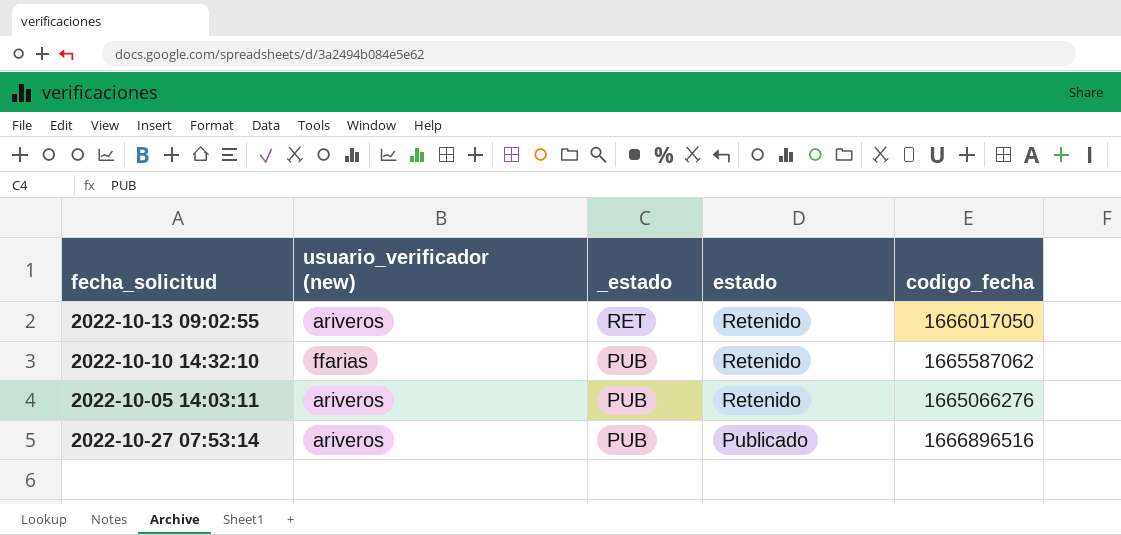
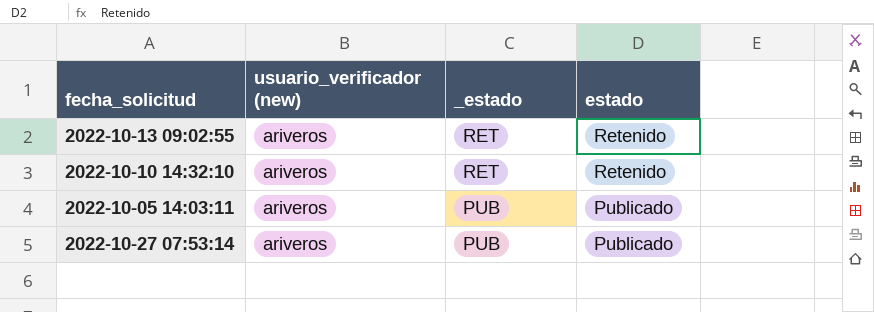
column codigo_fecha | position: 5 -> none
2022-10-10 14:32:10 | usuario_verificador (new): ffarias -> ariveros
2022-10-10 14:32:10 | _estado: PUB -> RET
2022-10-05 14:03:11 | estado: Retenido -> Publicado

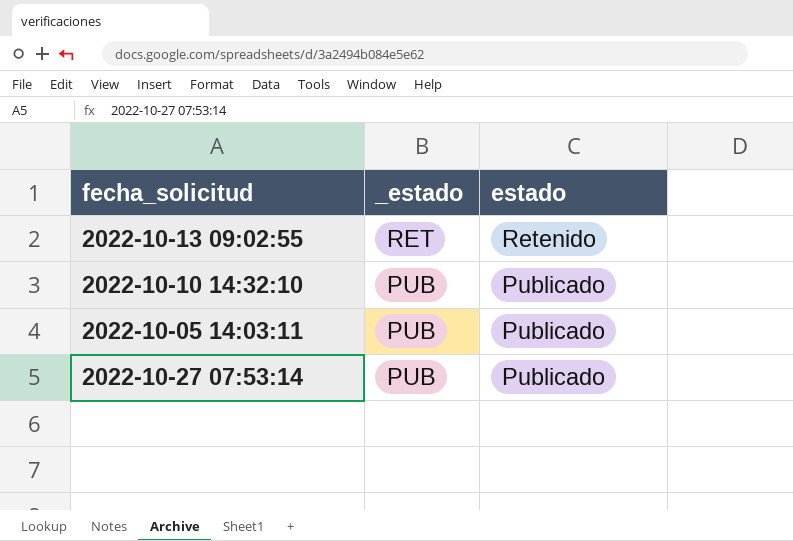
column usuario_verificador (new) | position: 2 -> none
2022-10-10 14:32:10 | _estado: RET -> PUB
2022-10-10 14:32:10 | estado: Retenido -> Publicado

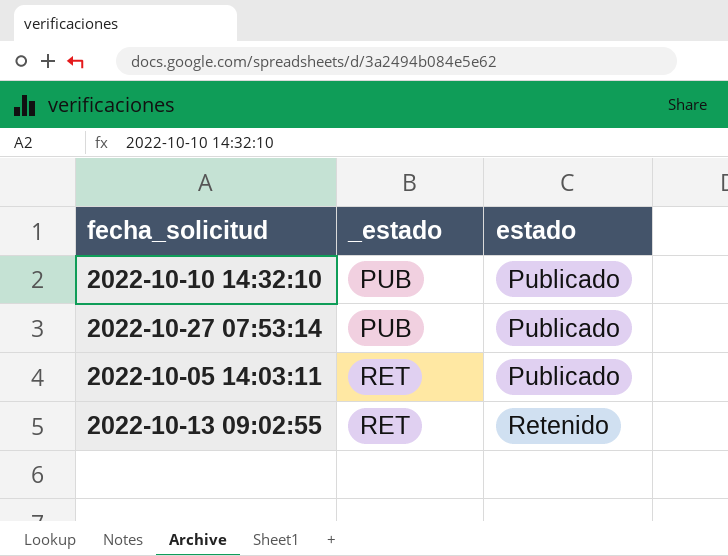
row order: _estado descending -> _estado ascending
2022-10-05 14:03:11 | _estado: PUB -> RET

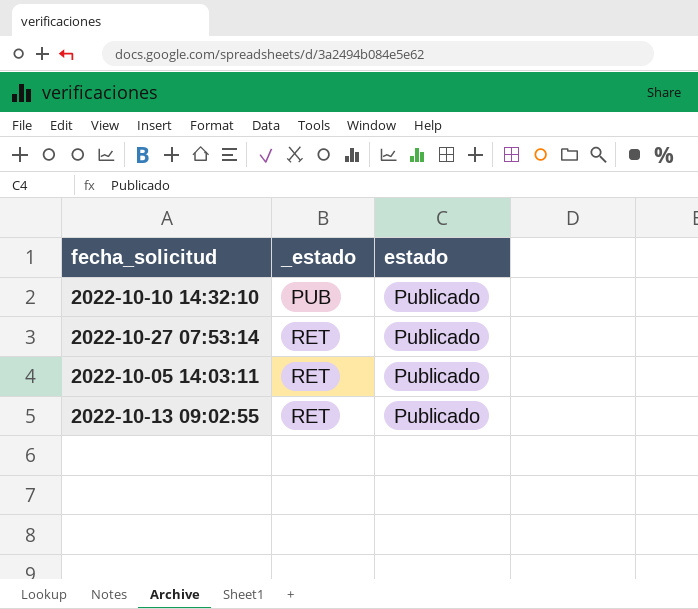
2022-10-27 07:53:14 | _estado: PUB -> RET
2022-10-13 09:02:55 | estado: Retenido -> Publicado

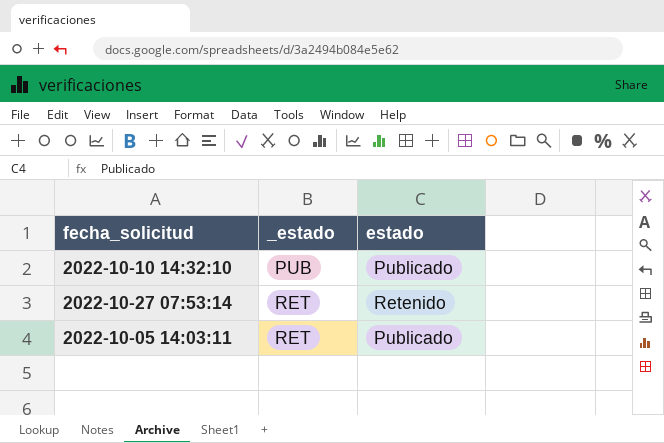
row 2022-10-13 09:02:55: RET | Publicado -> none
2022-10-27 07:53:14 | estado: Publicado -> Retenido

